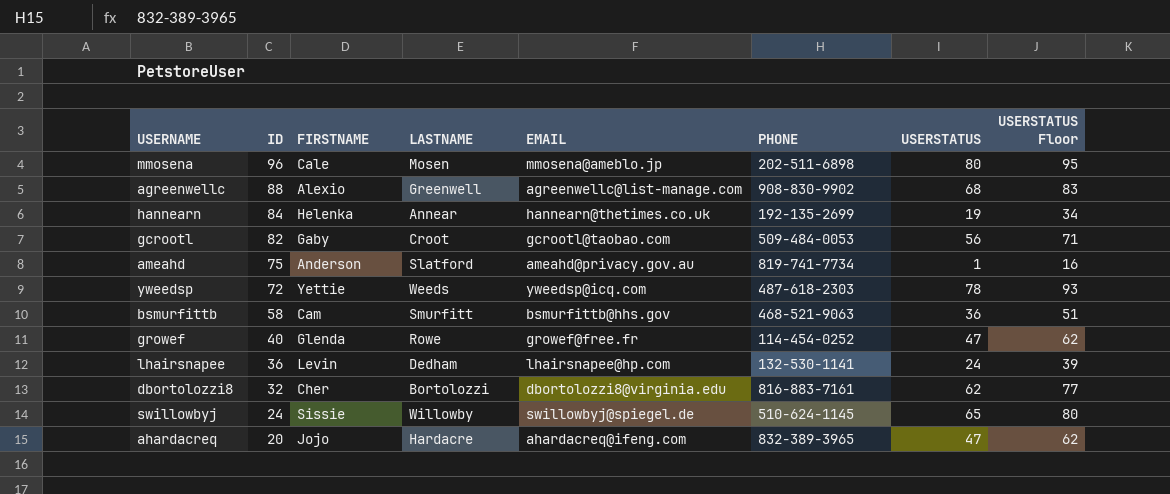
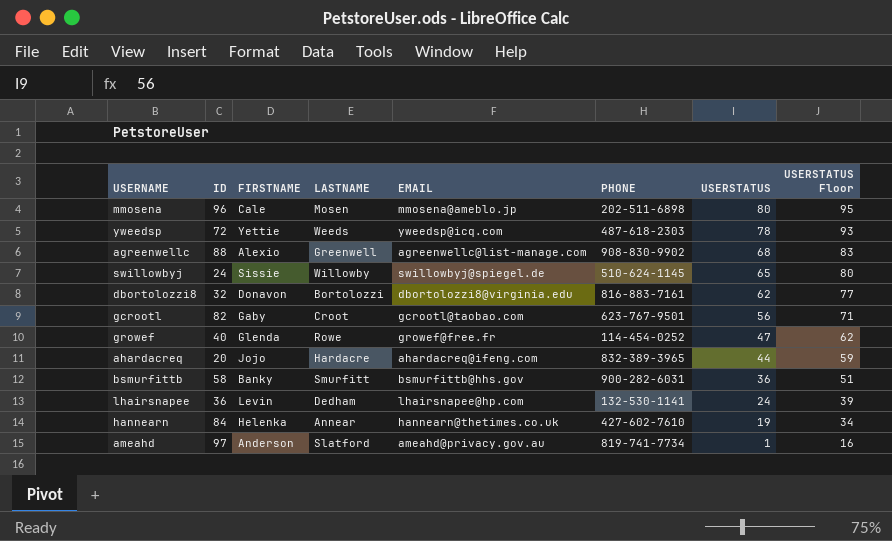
row order: ID descending -> USERSTATUS descending
dbortolozzi8 | FIRSTNAME: Cher -> Donavon
gcrootl | PHONE: 509-484-0053 -> 623-767-9501
ahardacreq | USERSTATUS: 47 -> 44
ahardacreq | USERSTATUS Floor: 62 -> 59
bsmurfittb | FIRSTNAME: Cam -> Banky
bsmurfittb | PHONE: 468-521-9063 -> 900-282-6031
hannearn | PHONE: 192-135-2699 -> 427-602-7610
ameahd | ID: 75 -> 97

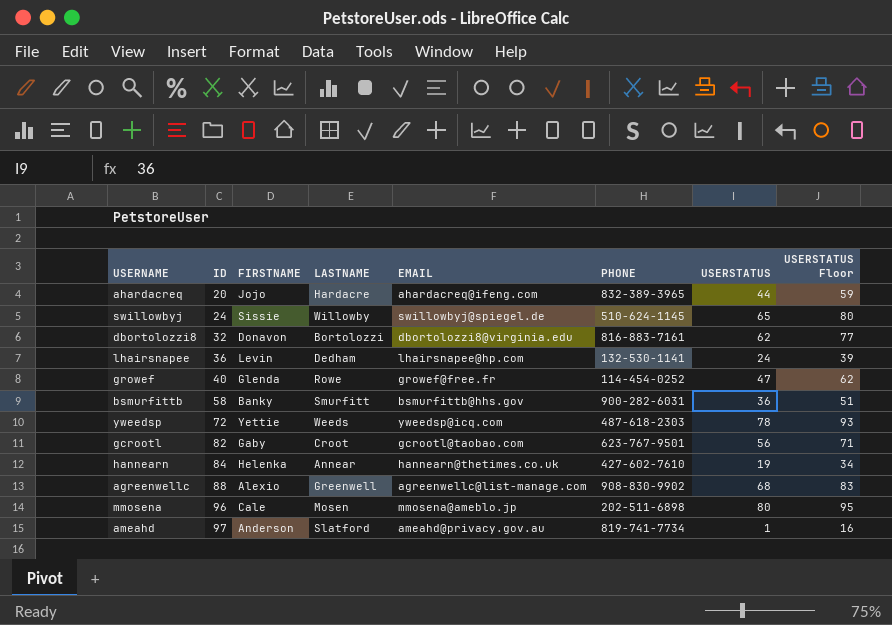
row order: USERSTATUS descending -> ID ascending

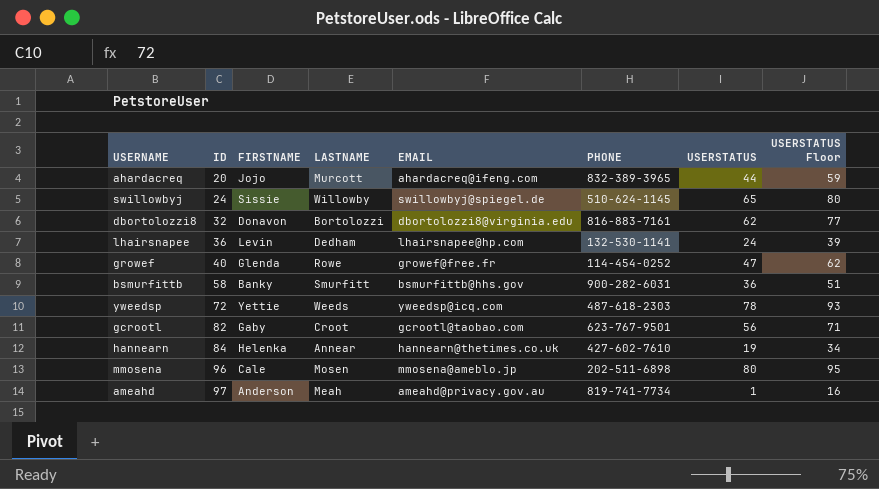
row agreenwellc: 88 | Alexio | Greenwell | agreenwellc@list-manage.com | 908-830-9902 | 68 | 83 -> none
ahardacreq | LASTNAME: Hardacre -> Murcott
ameahd | LASTNAME: Slatford -> Meah

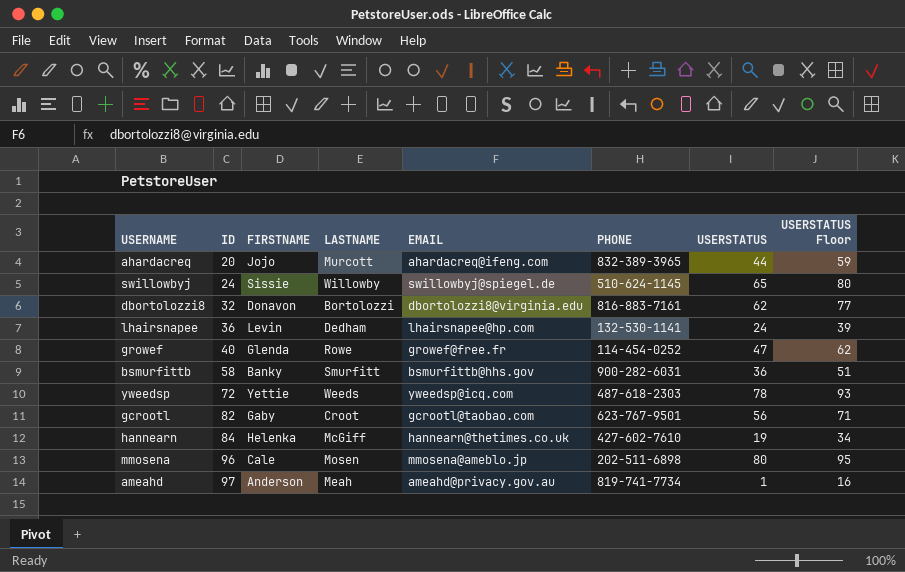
hannearn | LASTNAME: Annear -> McGiff

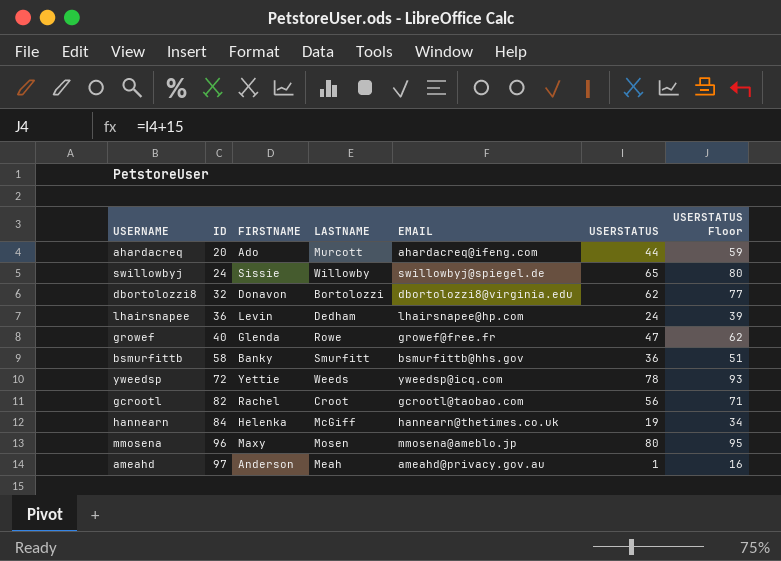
column PHONE | position: 6 -> none
ahardacreq | FIRSTNAME: Jojo -> Ado
gcrootl | FIRSTNAME: Gaby -> Rachel
mmosena | FIRSTNAME: Cale -> Maxy

